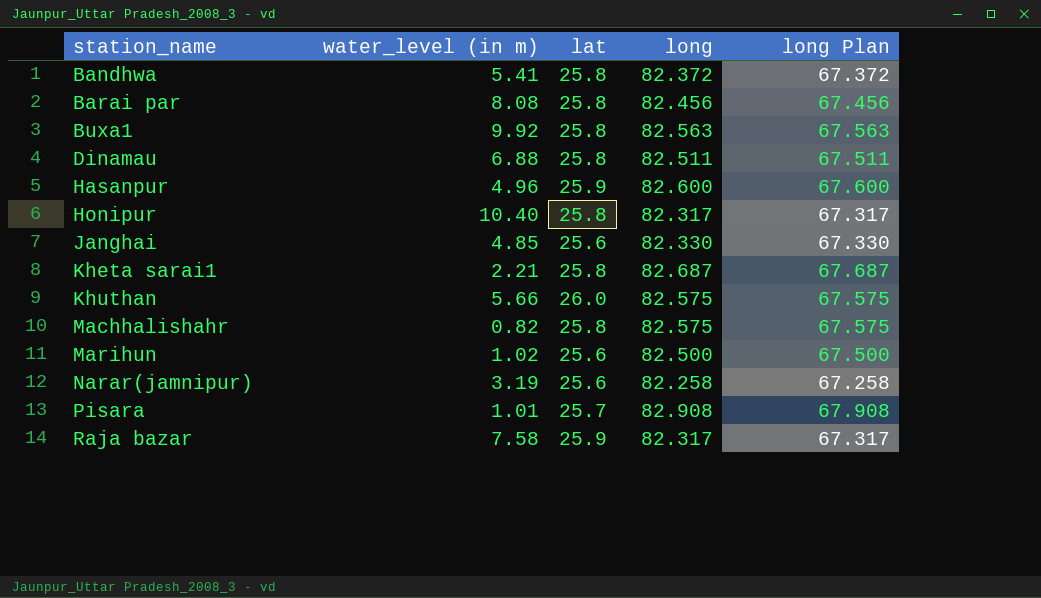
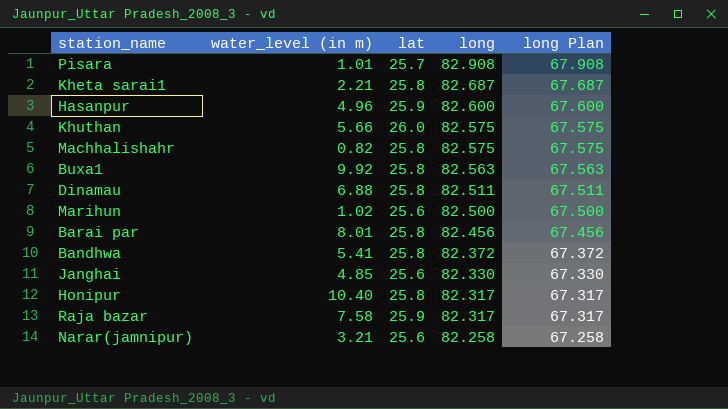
row order: station_name ascending -> long descending
Barai par | water_level (in m): 8.08 -> 8.01
Narar(jamnipur) | water_level (in m): 3.19 -> 3.21

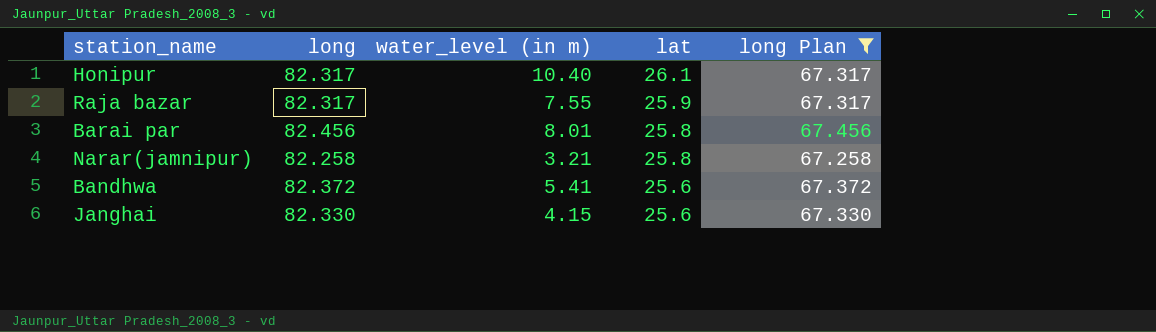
filter: none -> long Plan <= 67.456
row order: long descending -> lat descending
column long | position: 4 -> 2
Honipur | lat: 25.8 -> 26.1
Raja bazar | water_level (in m): 7.58 -> 7.55
Narar(jamnipur) | lat: 25.6 -> 25.8
Bandhwa | lat: 25.8 -> 25.6
Janghai | water_level (in m): 4.85 -> 4.15

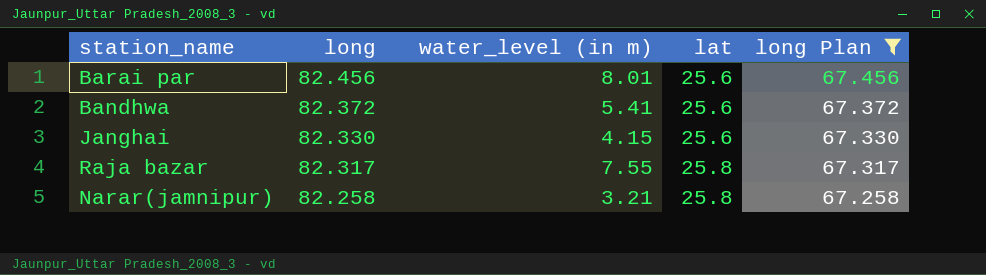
row order: lat descending -> long descending
row Honipur: 82.317 | 10.40 | 26.1 | 67.317 -> none
Barai par | lat: 25.8 -> 25.6
Raja bazar | lat: 25.9 -> 25.8

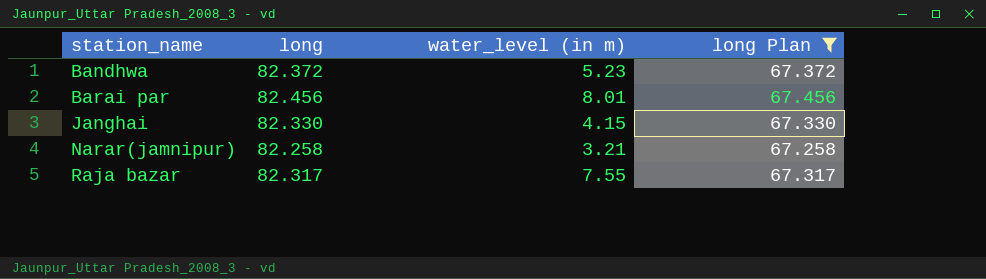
row order: long descending -> station_name ascending
column lat | position: 4 -> none
Bandhwa | water_level (in m): 5.41 -> 5.23

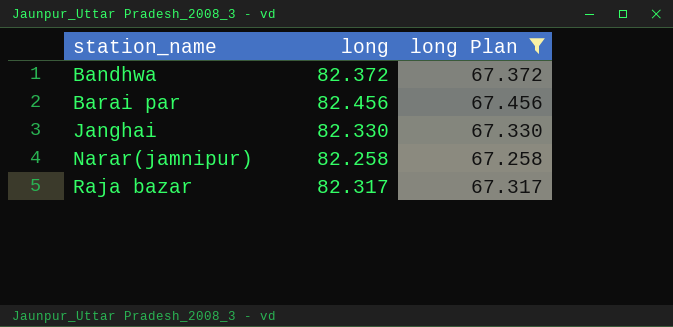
column water_level (in m) | position: 3 -> none

